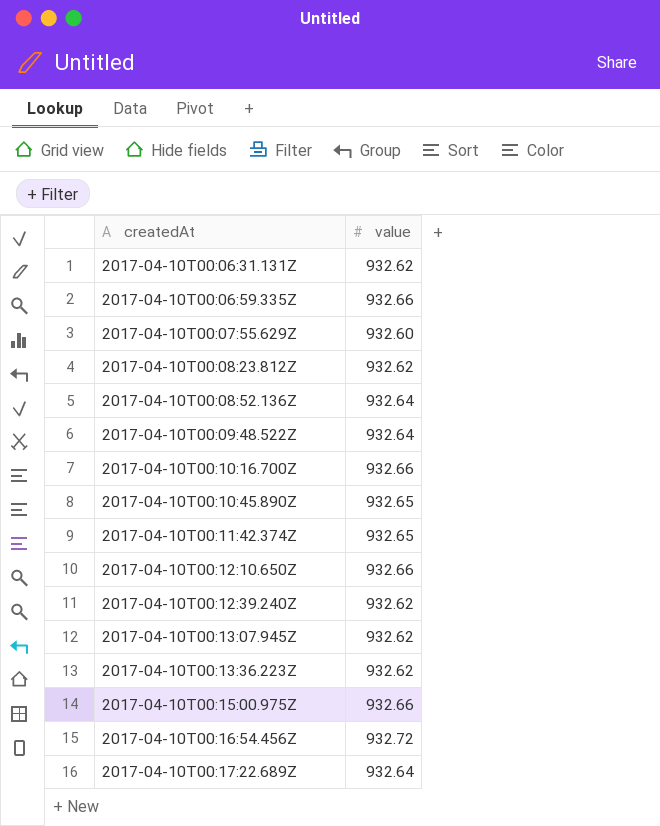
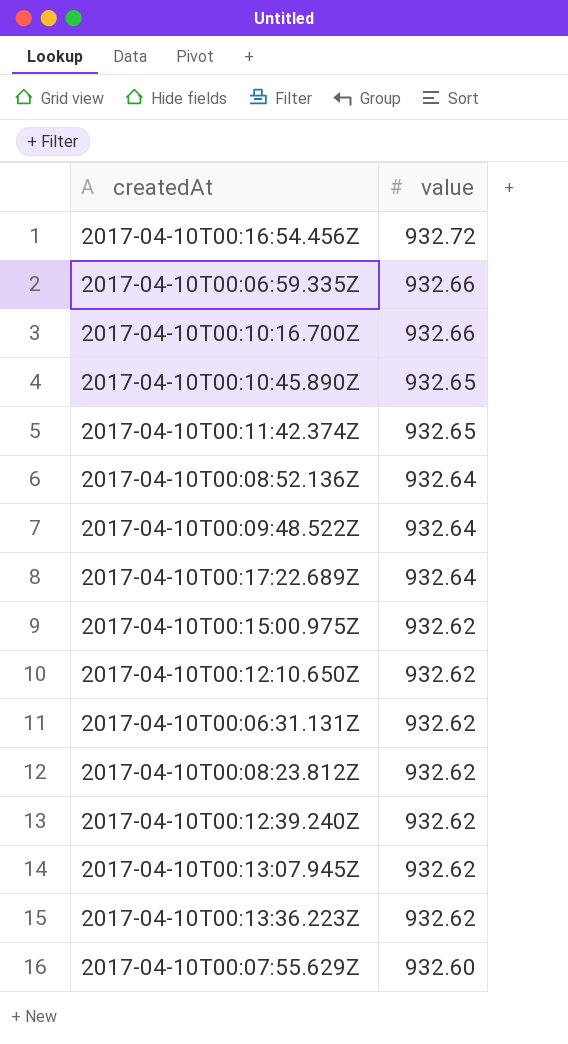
row order: createdAt ascending -> value descending
2017-04-10T00:15:00.975Z | value: 932.66 -> 932.62
2017-04-10T00:12:10.650Z | value: 932.66 -> 932.62

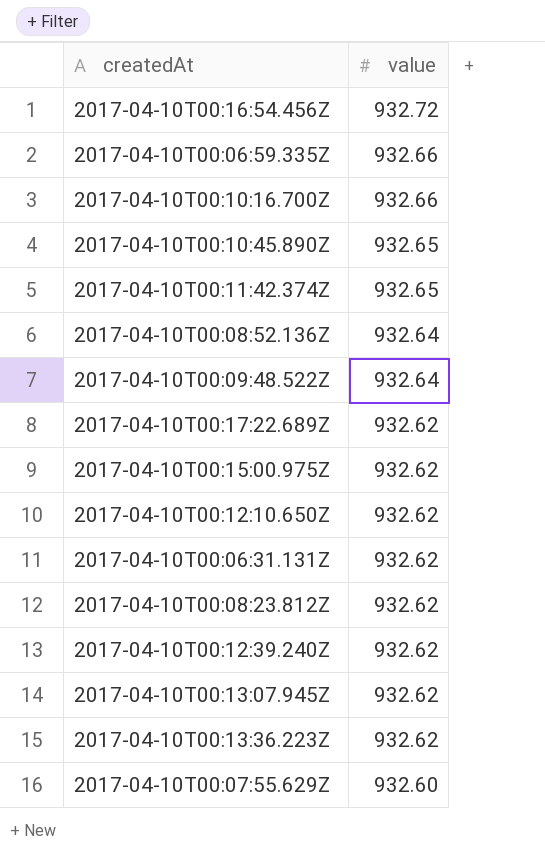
2017-04-10T00:17:22.689Z | value: 932.64 -> 932.62

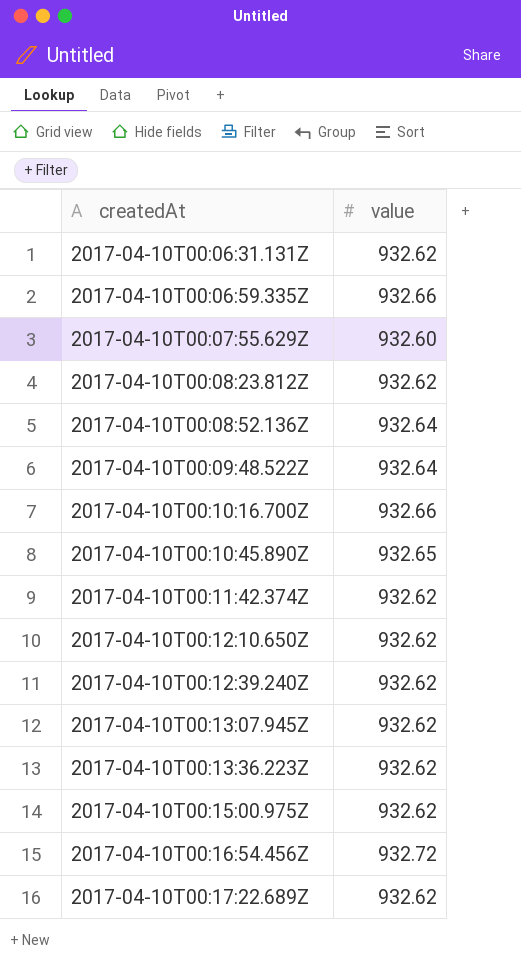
row order: value descending -> createdAt ascending
2017-04-10T00:11:42.374Z | value: 932.65 -> 932.62

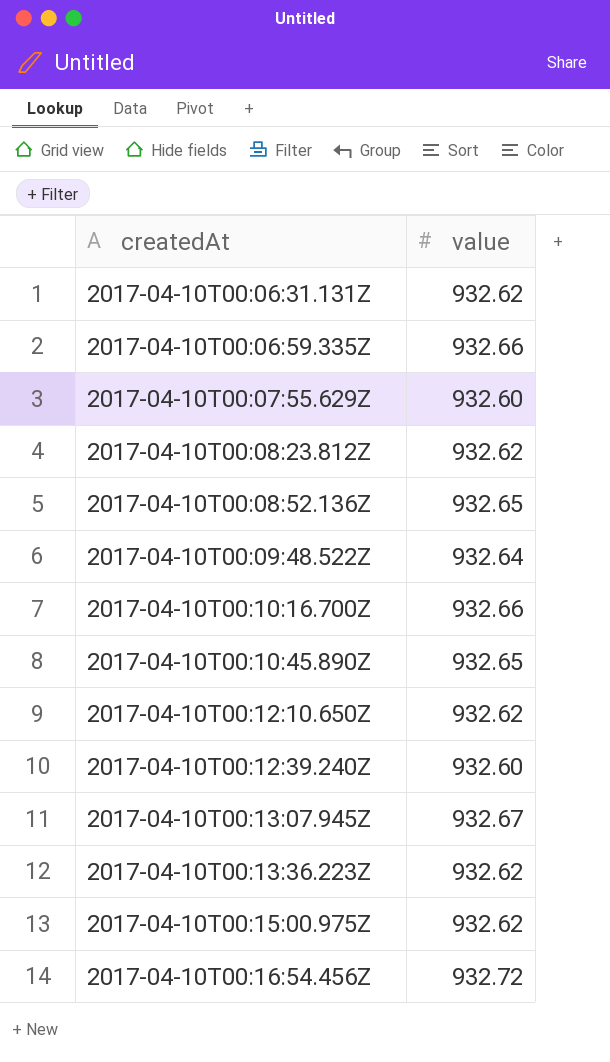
row 2017-04-10T00:11:42.374Z: 932.62 -> none
row 2017-04-10T00:17:22.689Z: 932.62 -> none
2017-04-10T00:08:52.136Z | value: 932.64 -> 932.65
2017-04-10T00:12:39.240Z | value: 932.62 -> 932.60
2017-04-10T00:13:07.945Z | value: 932.62 -> 932.67

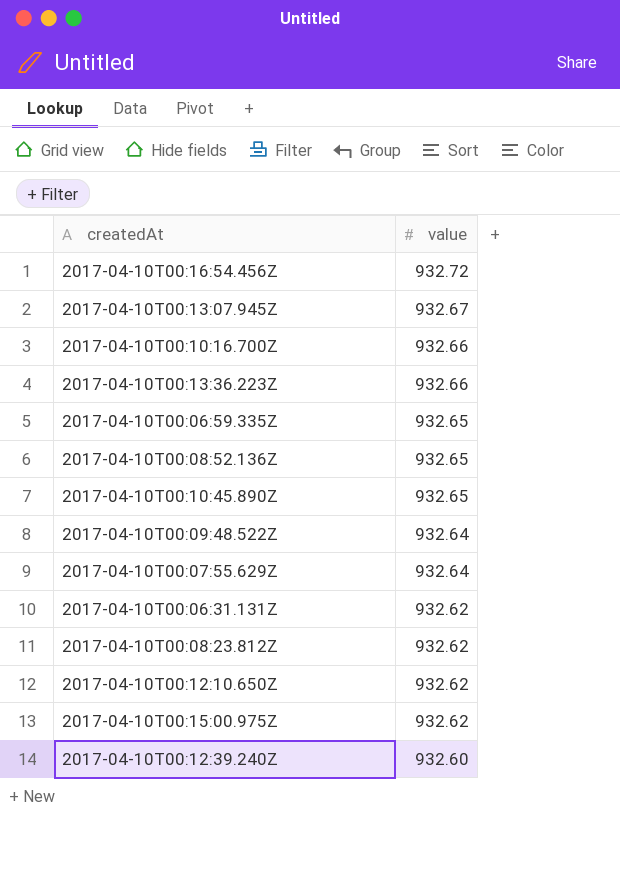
row order: createdAt ascending -> value descending
2017-04-10T00:13:36.223Z | value: 932.62 -> 932.66
2017-04-10T00:06:59.335Z | value: 932.66 -> 932.65
2017-04-10T00:07:55.629Z | value: 932.60 -> 932.64

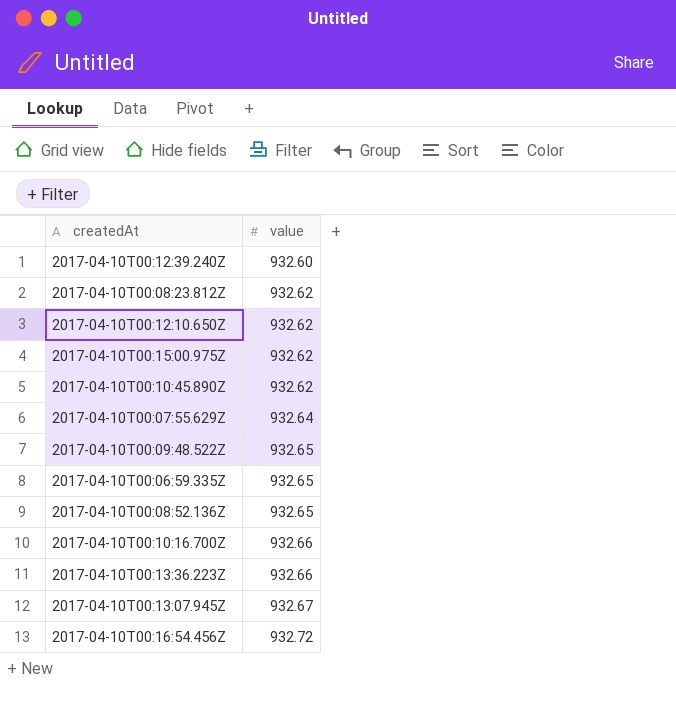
row order: value descending -> value ascending
row 2017-04-10T00:06:31.131Z: 932.62 -> none
2017-04-10T00:10:45.890Z | value: 932.65 -> 932.62
2017-04-10T00:09:48.522Z | value: 932.64 -> 932.65

